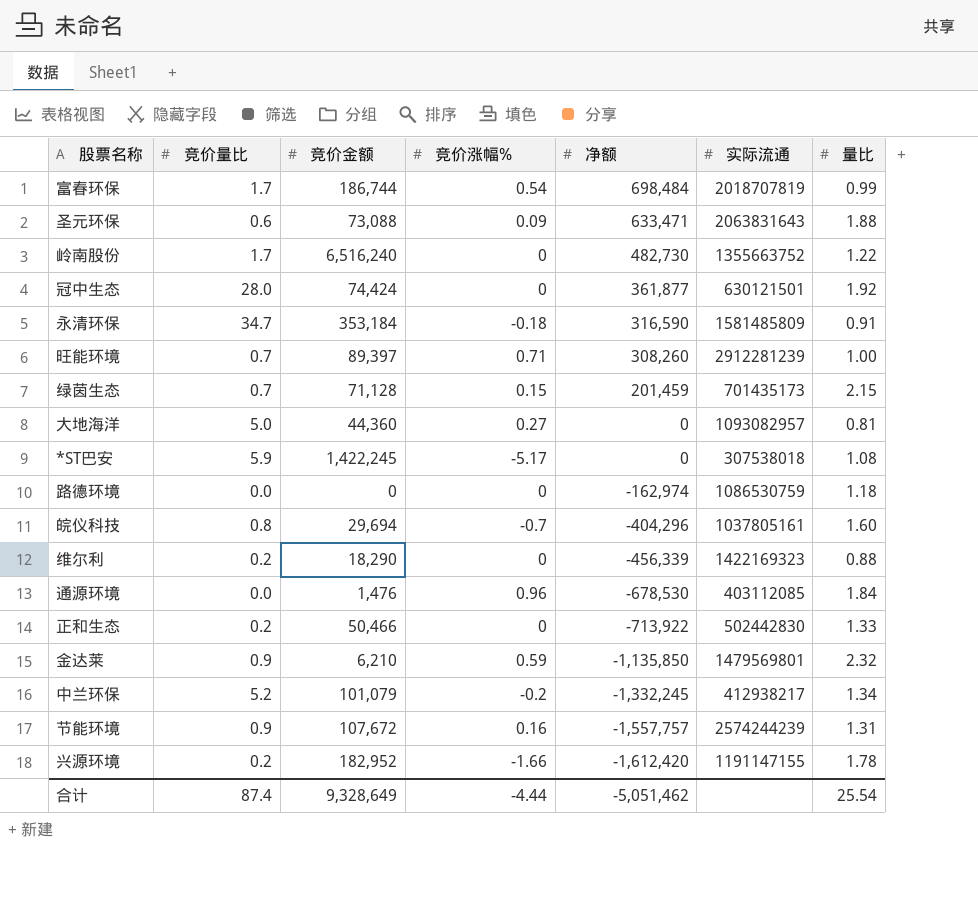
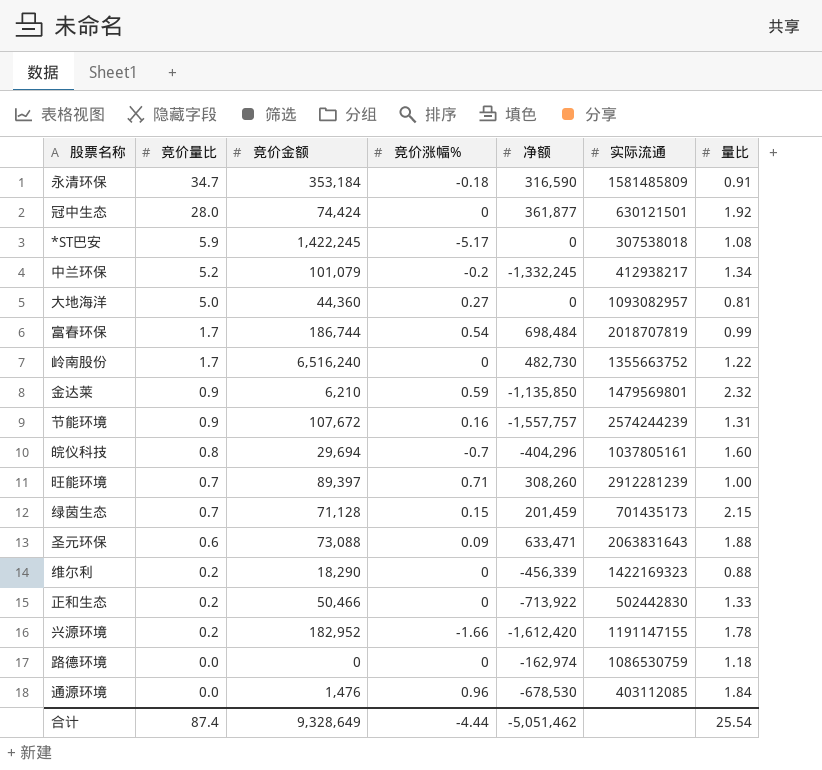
row order: 净额 descending -> 竞价量比 descending

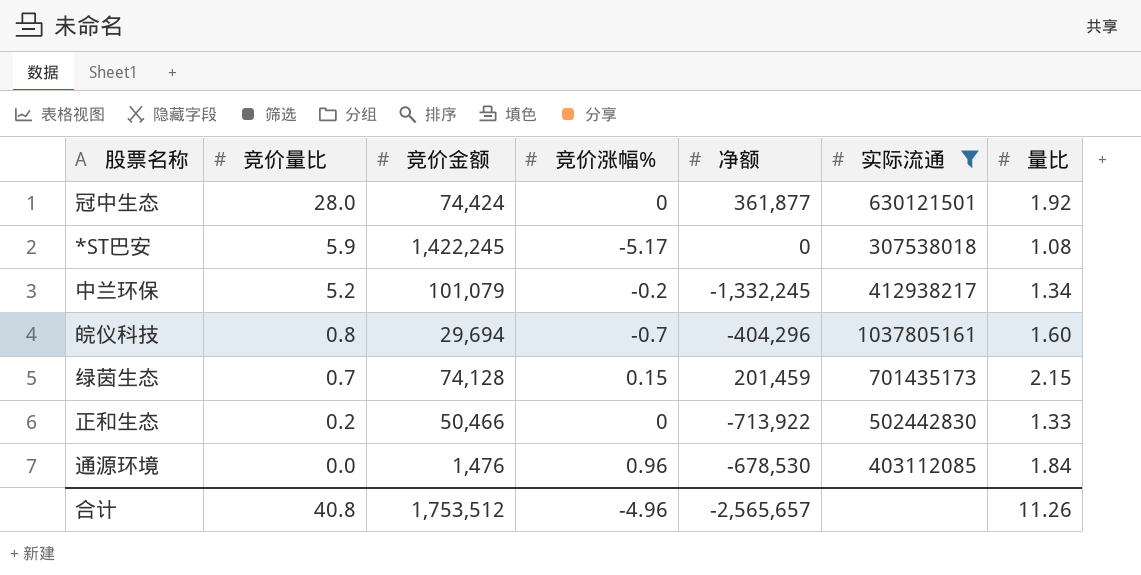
filter: none -> 实际流通 <= 1037805161
绿茵生态 | 竞价金额: 71,128 -> 74,128
合计 | 竞价量比: 87.4 -> 40.8
合计 | 竞价金额: 9,328,649 -> 1,753,512
合计 | 竞价涨幅%: -4.44 -> -4.96
合计 | 净额: -5,051,462 -> -2,565,657
合计 | 量比: 25.54 -> 11.26

